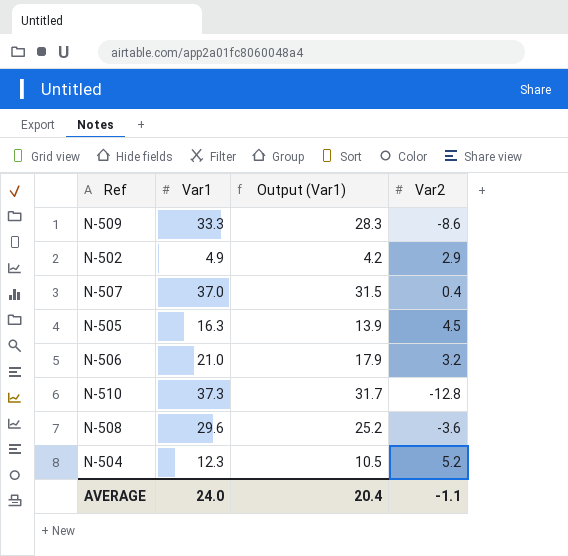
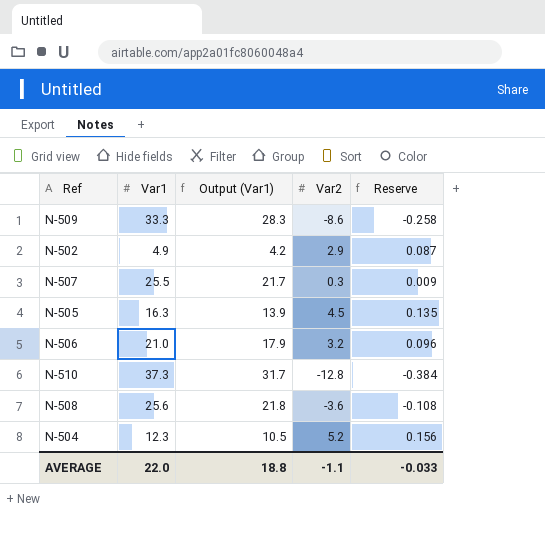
column Reserve | formula: none -> [Var2] * 0.03
N-507 | Var1: 37.0 -> 25.5
N-507 | Output (Var1): 31.5 -> 21.7
N-507 | Var2: 0.4 -> 0.3
N-508 | Var1: 29.6 -> 25.6
N-508 | Output (Var1): 25.2 -> 21.8
AVERAGE | Var1: 24.0 -> 22.0
AVERAGE | Output (Var1): 20.4 -> 18.8

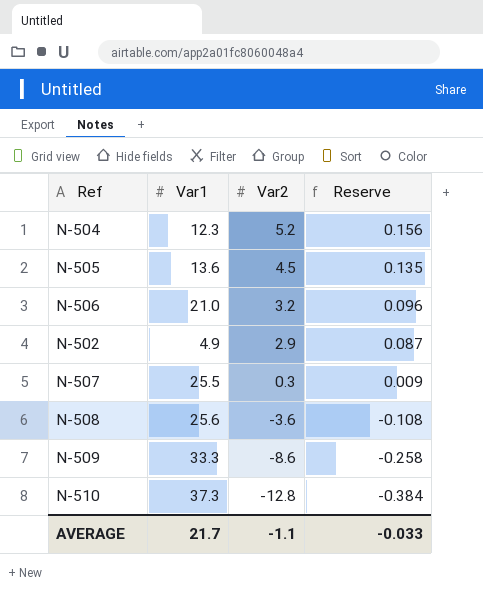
row order: none -> Var2 descending
column Output (Var1) | formula: [Var1] * 0.85 -> none
N-505 | Var1: 16.3 -> 13.6
AVERAGE | Var1: 22.0 -> 21.7

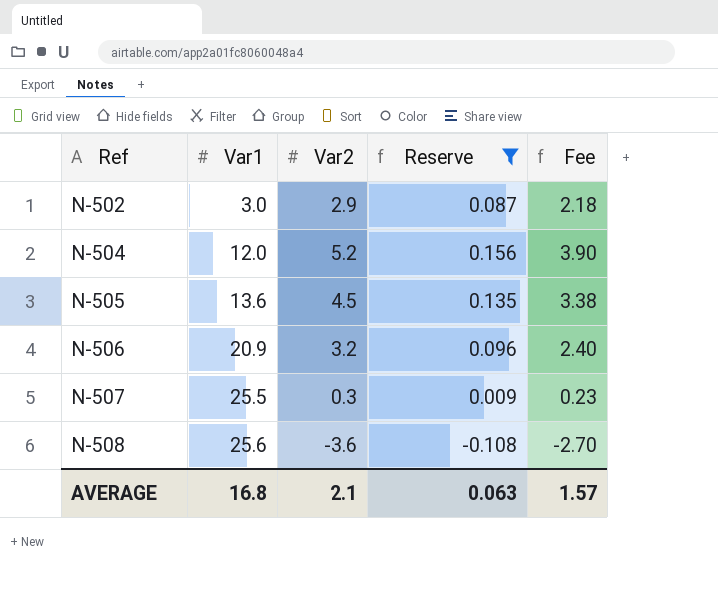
filter: none -> Reserve >= -0.108
row order: Var2 descending -> Ref ascending
column Fee | formula: none -> [Var2] * 0.75
N-502 | Var1: 4.9 -> 3.0
N-504 | Var1: 12.3 -> 12.0
N-506 | Var1: 21.0 -> 20.9
AVERAGE | Var1: 21.7 -> 16.8
AVERAGE | Var2: -1.1 -> 2.1
AVERAGE | Reserve: -0.033 -> 0.063

